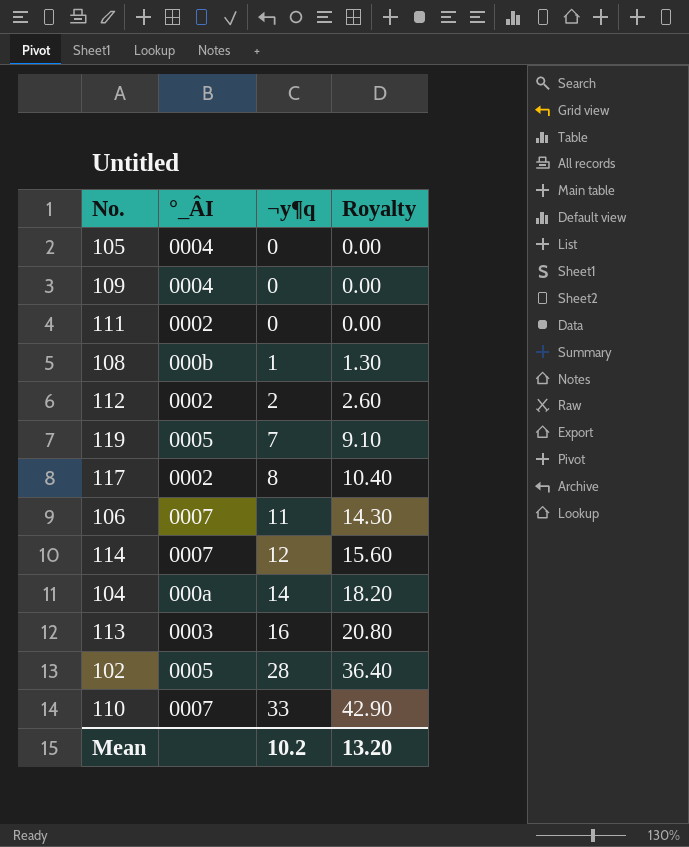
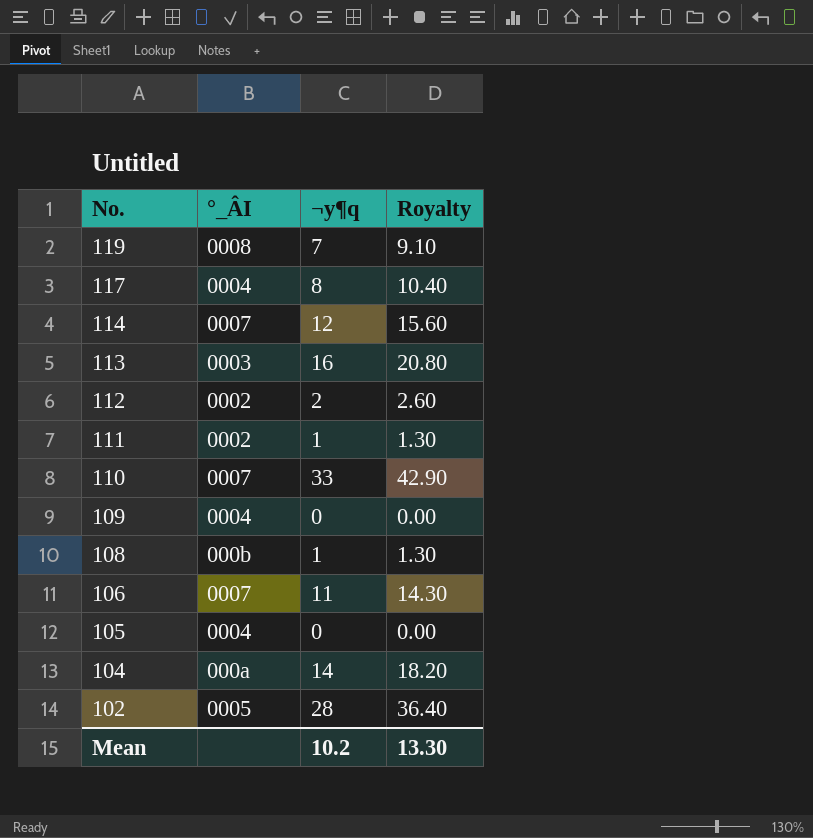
row order: ¬y¶q ascending -> No. descending
119 | °_ÂI: 0005 -> 0008
117 | °_ÂI: 0002 -> 0004
111 | ¬y¶q: 0 -> 1
111 | Royalty: 0.00 -> 1.30
Mean | Royalty: 13.20 -> 13.30

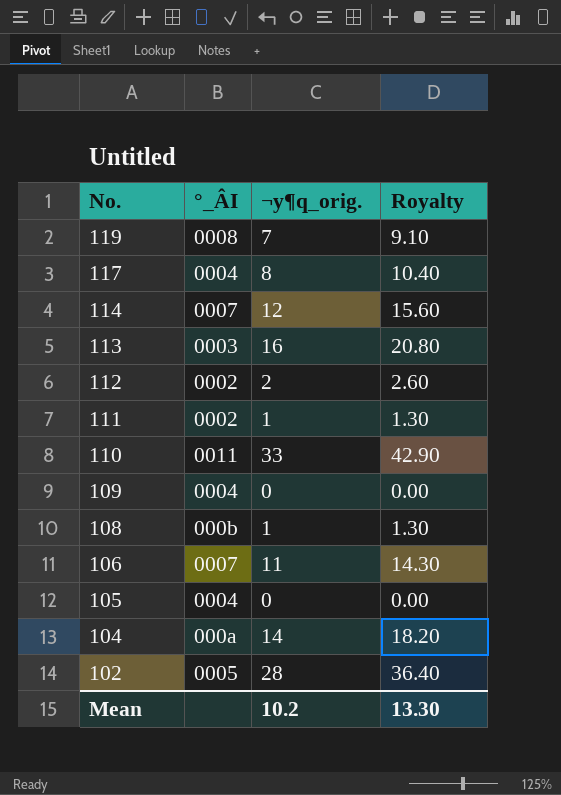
column name: ¬y¶q -> ¬y¶q_orig.
110 | °_ÂI: 0007 -> 0011

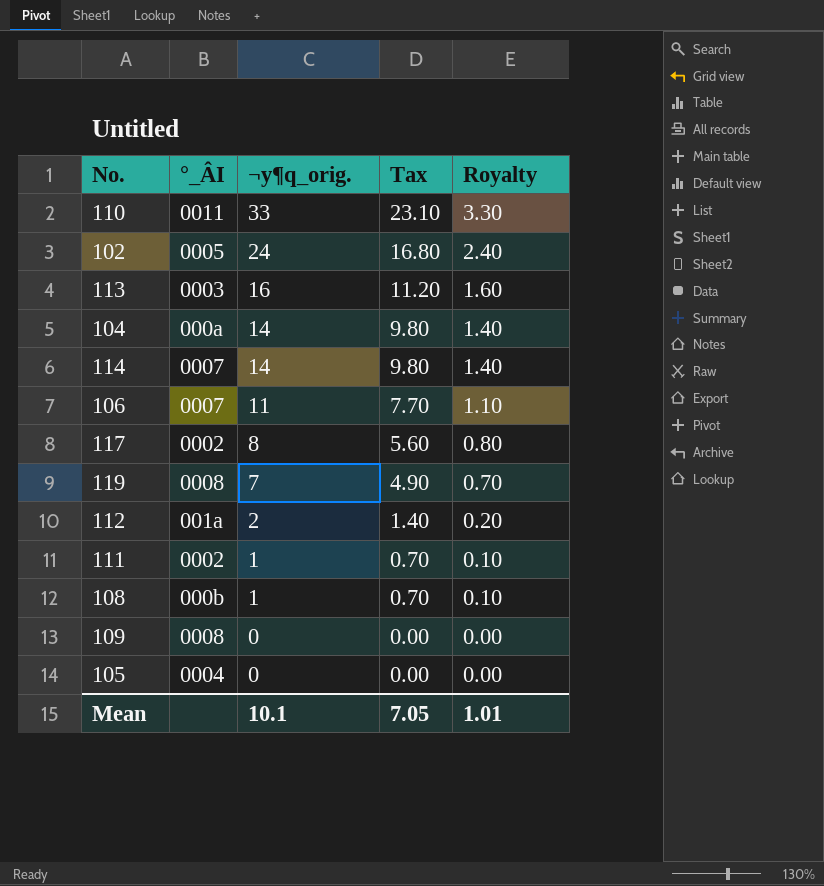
row order: No. descending -> ¬y¶q_orig. descending
column Tax | formula: none -> [¬y¶q_orig.] * 0.7
column Royalty | formula: [¬y¶q_orig.] * 1.3 -> [¬y¶q_orig.] * 0.1
102 | ¬y¶q_orig.: 28 -> 24
114 | ¬y¶q_orig.: 12 -> 14
117 | °_ÂI: 0004 -> 0002
112 | °_ÂI: 0002 -> 001a
109 | °_ÂI: 0004 -> 0008
Mean | ¬y¶q_orig.: 10.2 -> 10.1
Mean | Royalty: 13.30 -> 1.01

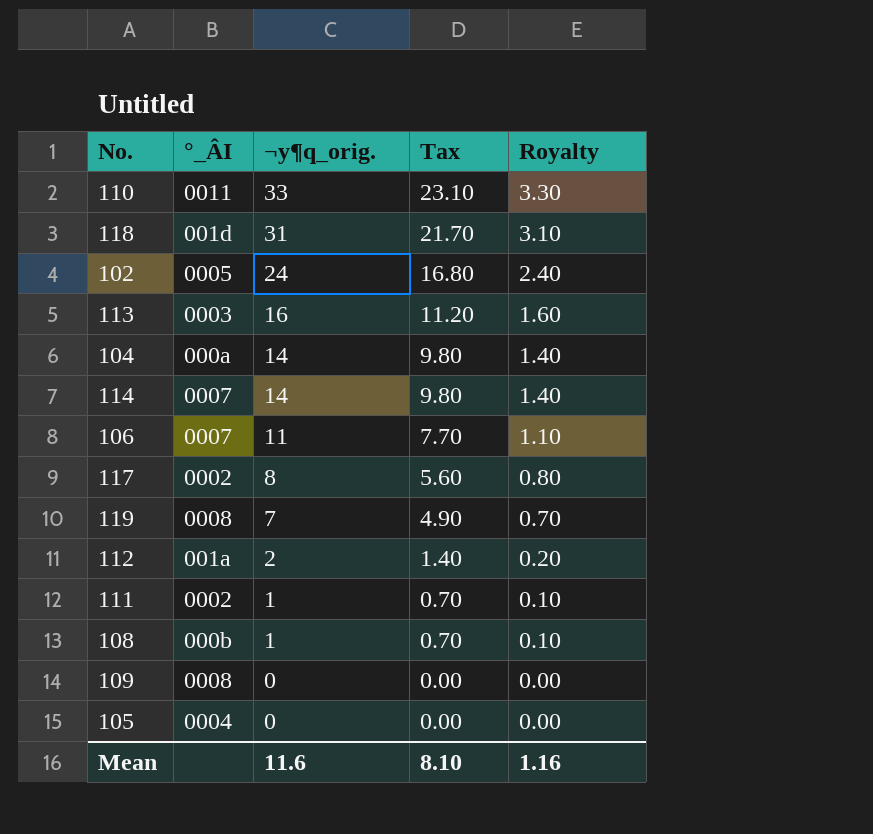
row 118: none -> 001d | 31 | 21.70 | 3.10
Mean | ¬y¶q_orig.: 10.1 -> 11.6
Mean | Tax: 7.05 -> 8.10
Mean | Royalty: 1.01 -> 1.16

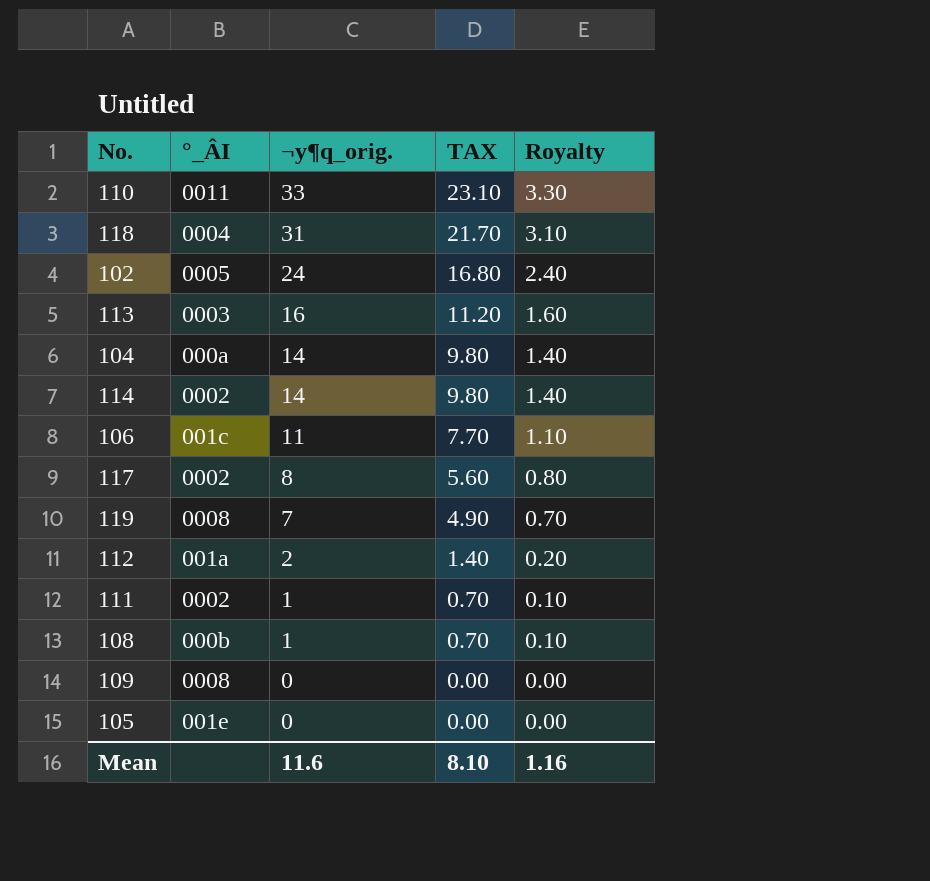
column name: Tax -> TAX
118 | °_ÂI: 001d -> 0004
114 | °_ÂI: 0007 -> 0002
106 | °_ÂI: 0007 -> 001c
105 | °_ÂI: 0004 -> 001e

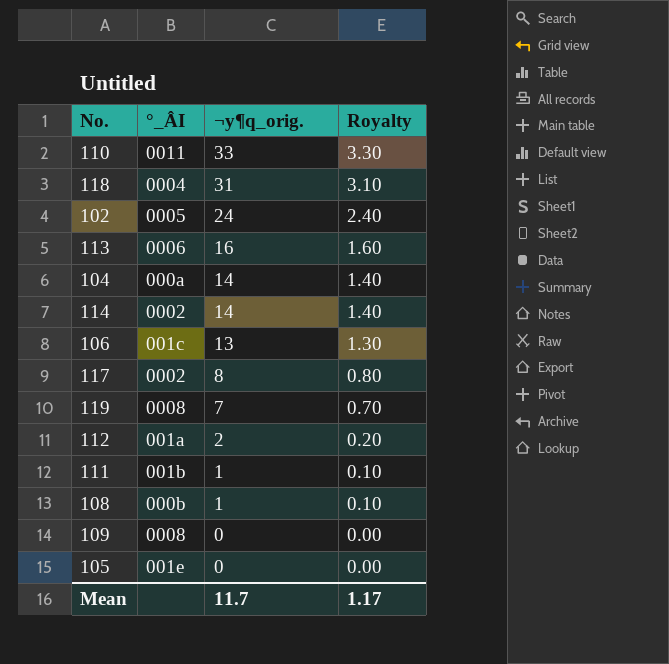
column TAX | formula: [¬y¶q_orig.] * 0.7 -> none
113 | °_ÂI: 0003 -> 0006
106 | ¬y¶q_orig.: 11 -> 13
106 | Royalty: 1.10 -> 1.30
111 | °_ÂI: 0002 -> 001b
Mean | ¬y¶q_orig.: 11.6 -> 11.7
Mean | Royalty: 1.16 -> 1.17

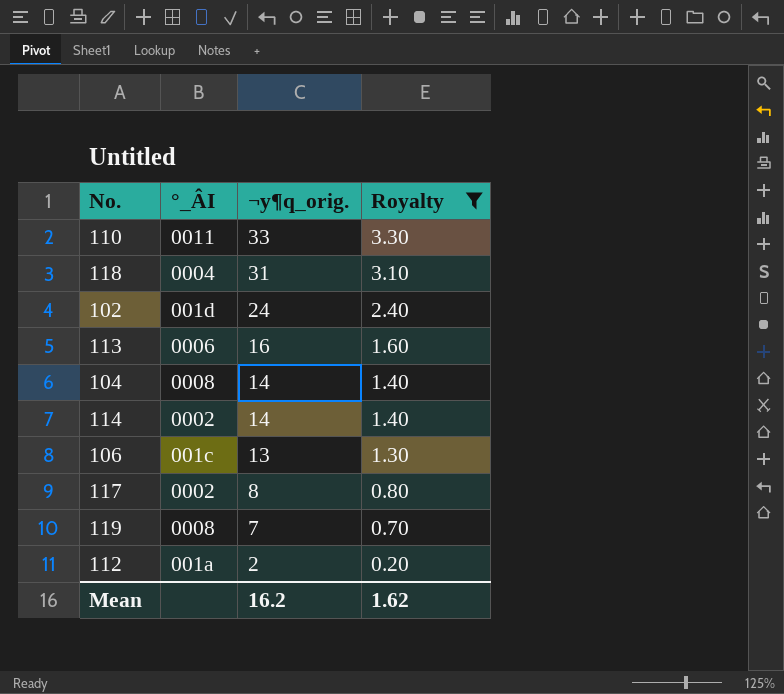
filter: none -> Royalty >= 0.20
102 | °_ÂI: 0005 -> 001d
104 | °_ÂI: 000a -> 0008
Mean | ¬y¶q_orig.: 11.7 -> 16.2
Mean | Royalty: 1.17 -> 1.62

